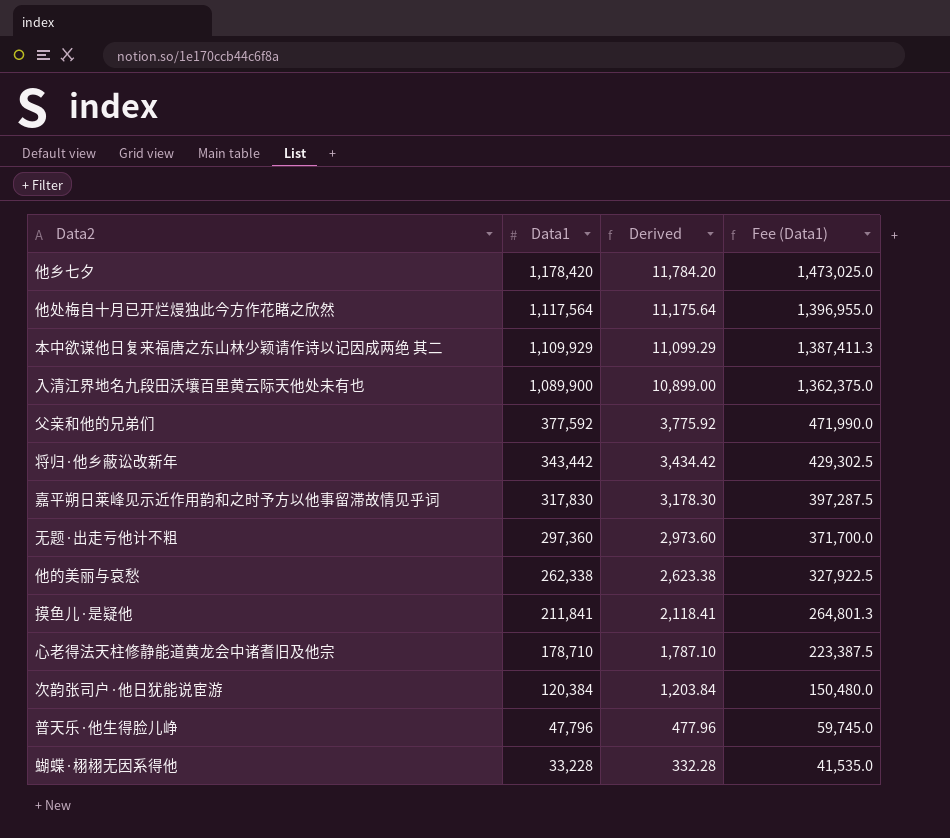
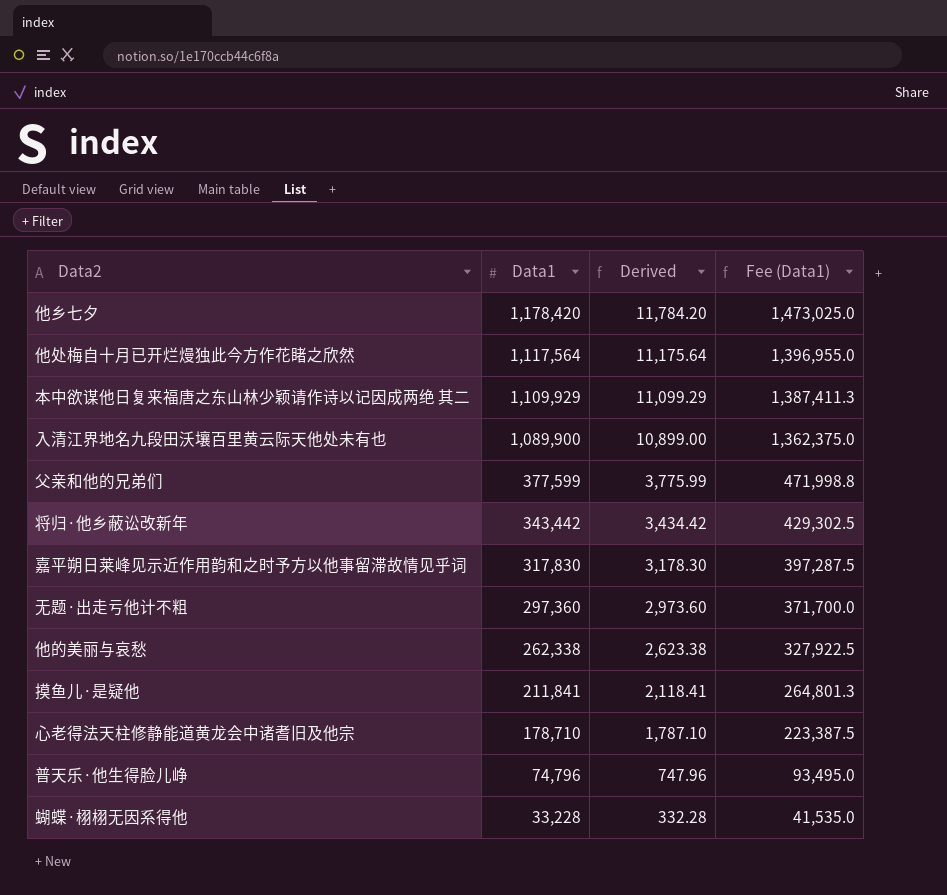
row 次韵张司户·他日犹能说宦游: 120,384 | 1,203.84 | 150,480.0 -> none
父亲和他的兄弟们 | Data1: 377,592 -> 377,599
父亲和他的兄弟们 | Derived: 3,775.92 -> 3,775.99
父亲和他的兄弟们 | Fee (Data1): 471,990.0 -> 471,998.8
普天乐·他生得脸儿峥 | Data1: 47,796 -> 74,796
普天乐·他生得脸儿峥 | Derived: 477.96 -> 747.96
普天乐·他生得脸儿峥 | Fee (Data1): 59,745.0 -> 93,495.0

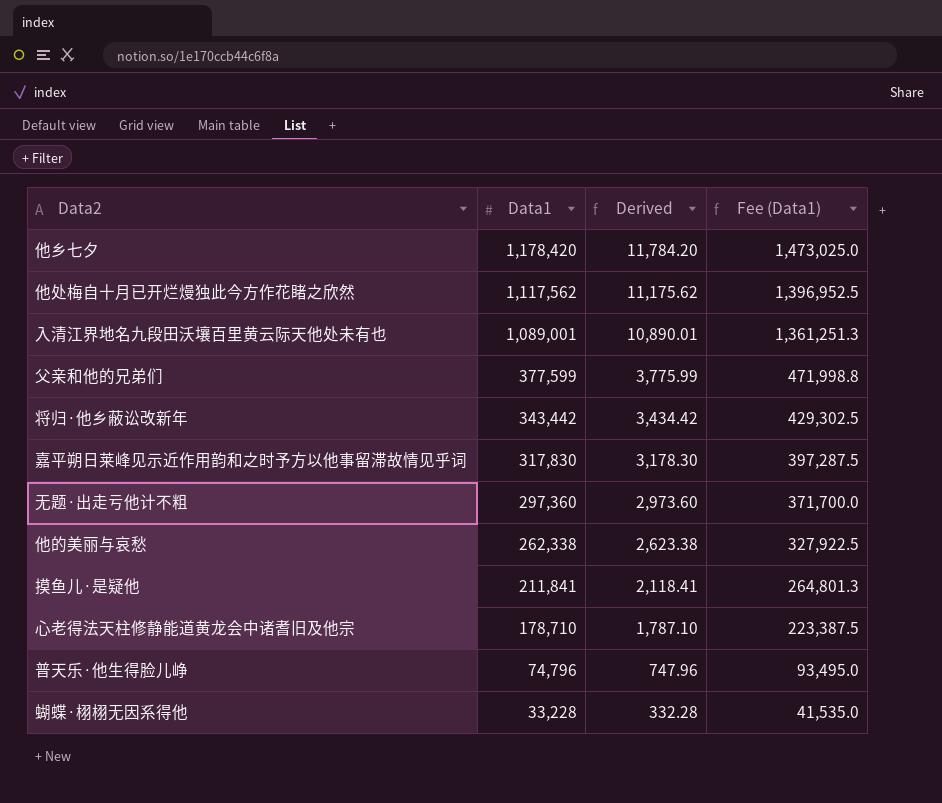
row 本中欲谋他日复来福唐之东山林少颖请作诗以记因成两绝 其二: 1,109,929 | 11,099.29 | 1,387,411.3 -> none
他处梅自十月已开烂熳独此今方作花睹之欣然 | Data1: 1,117,564 -> 1,117,562
他处梅自十月已开烂熳独此今方作花睹之欣然 | Derived: 11,175.64 -> 11,175.62
他处梅自十月已开烂熳独此今方作花睹之欣然 | Fee (Data1): 1,396,955.0 -> 1,396,952.5
入清江界地名九段田沃壤百里黄云际天他处未有也 | Data1: 1,089,900 -> 1,089,001
入清江界地名九段田沃壤百里黄云际天他处未有也 | Derived: 10,899.00 -> 10,890.01
入清江界地名九段田沃壤百里黄云际天他处未有也 | Fee (Data1): 1,362,375.0 -> 1,361,251.3

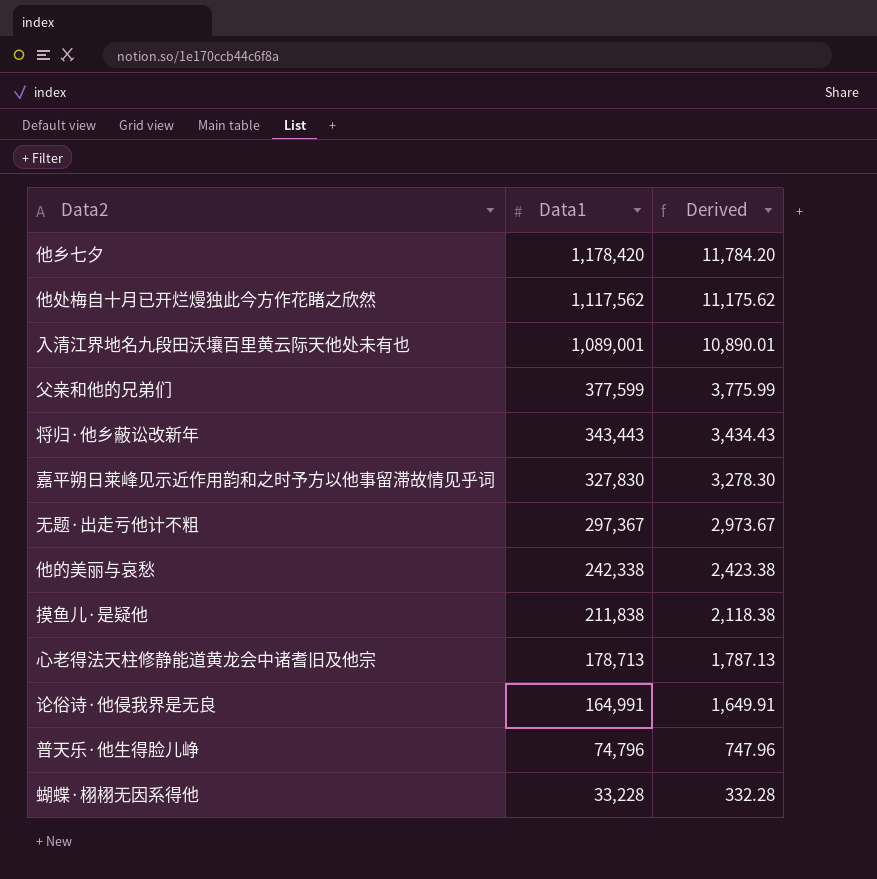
column Fee (Data1) | formula: [Data1] * 1.25 -> none
将归·他乡蔽讼改新年 | Data1: 343,442 -> 343,443
将归·他乡蔽讼改新年 | Derived: 3,434.42 -> 3,434.43
嘉平朔日莱峰见示近作用韵和之时予方以他事留滞故情见乎词 | Data1: 317,830 -> 327,830
嘉平朔日莱峰见示近作用韵和之时予方以他事留滞故情见乎词 | Derived: 3,178.30 -> 3,278.30
无题·出走亏他计不粗 | Data1: 297,360 -> 297,367
无题·出走亏他计不粗 | Derived: 2,973.60 -> 2,973.67
他的美丽与哀愁 | Data1: 262,338 -> 242,338
他的美丽与哀愁 | Derived: 2,623.38 -> 2,423.38
摸鱼儿·是疑他 | Data1: 211,841 -> 211,838
摸鱼儿·是疑他 | Derived: 2,118.41 -> 2,118.38
心老得法天柱修静能道黄龙会中诸耆旧及他宗 | Data1: 178,710 -> 178,713
心老得法天柱修静能道黄龙会中诸耆旧及他宗 | Derived: 1,787.10 -> 1,787.13
row 论俗诗·他侵我界是无良: none -> 164,991 | 1,649.91

